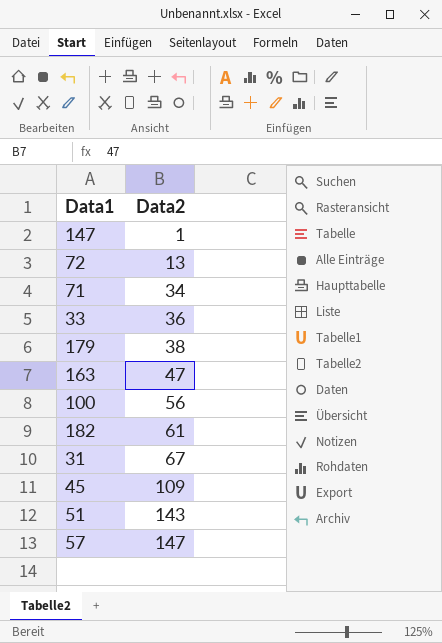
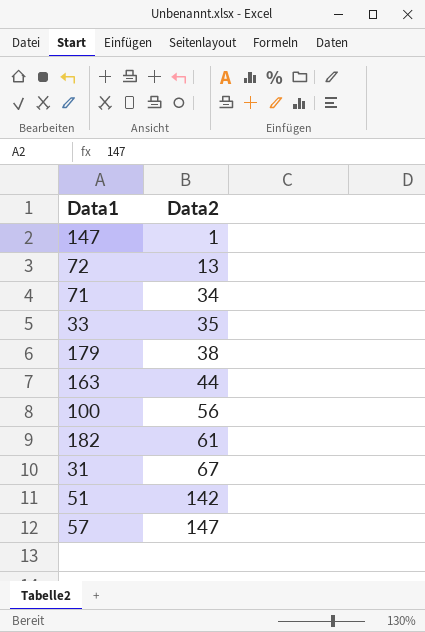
row 45: 109 -> none
33 | Data2: 36 -> 35
163 | Data2: 47 -> 44
51 | Data2: 143 -> 142

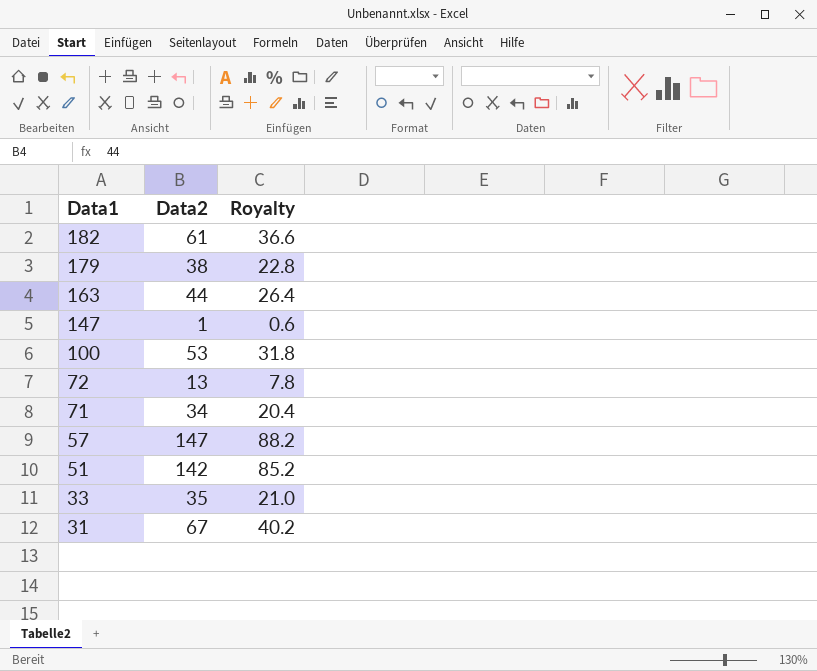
row order: Data2 ascending -> Data1 descending
column Royalty | formula: none -> [Data2] * 0.6
100 | Data2: 56 -> 53

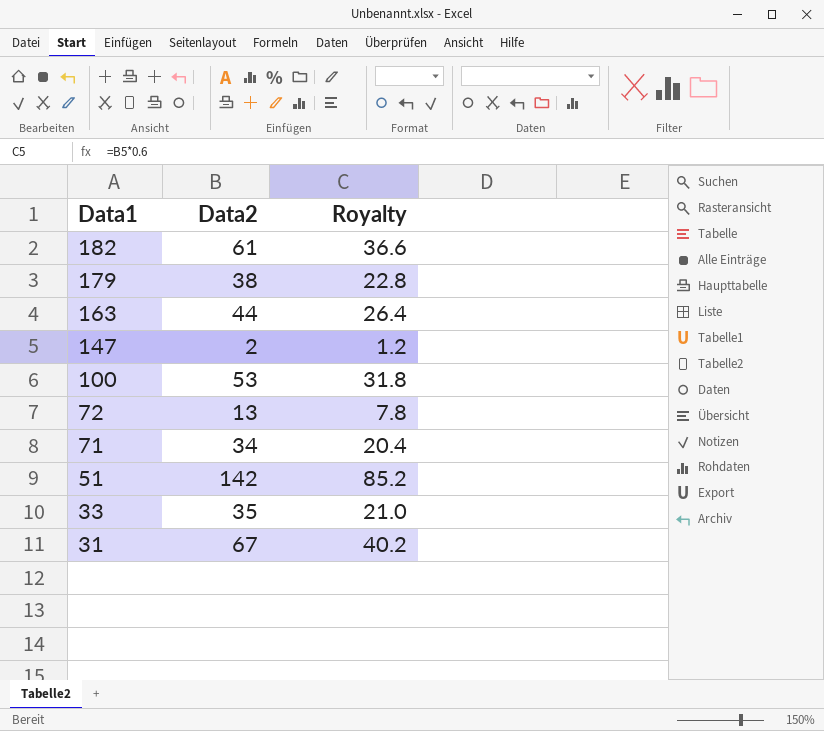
row 57: 147 | 88.2 -> none
147 | Data2: 1 -> 2
147 | Royalty: 0.6 -> 1.2

